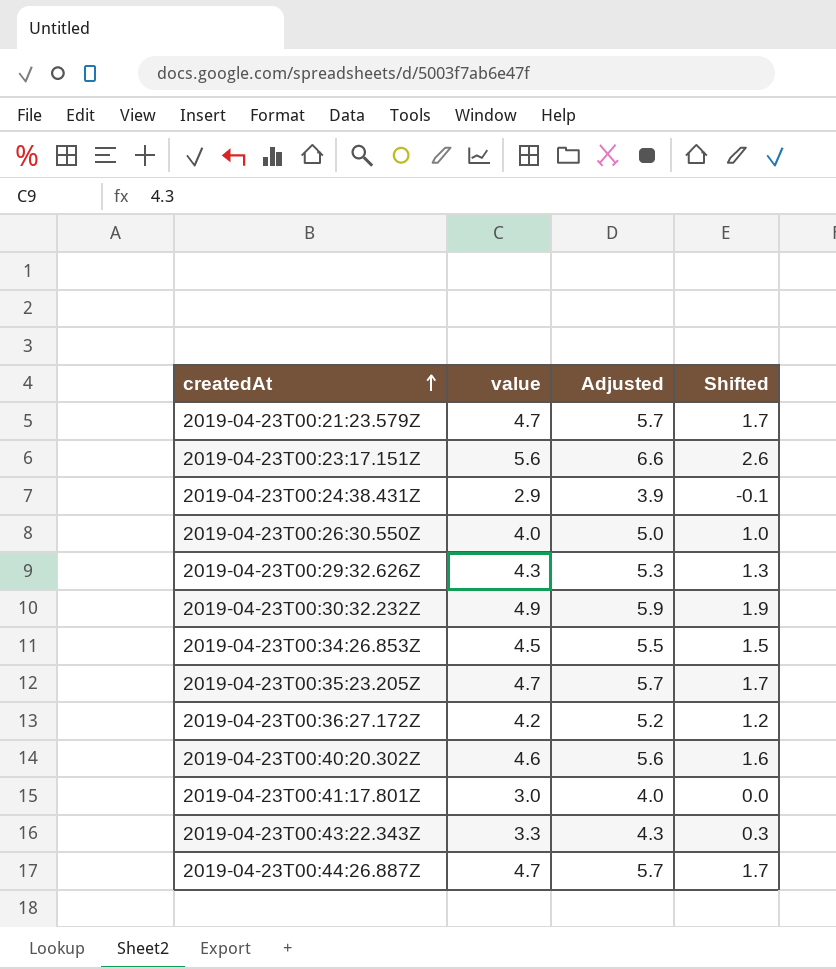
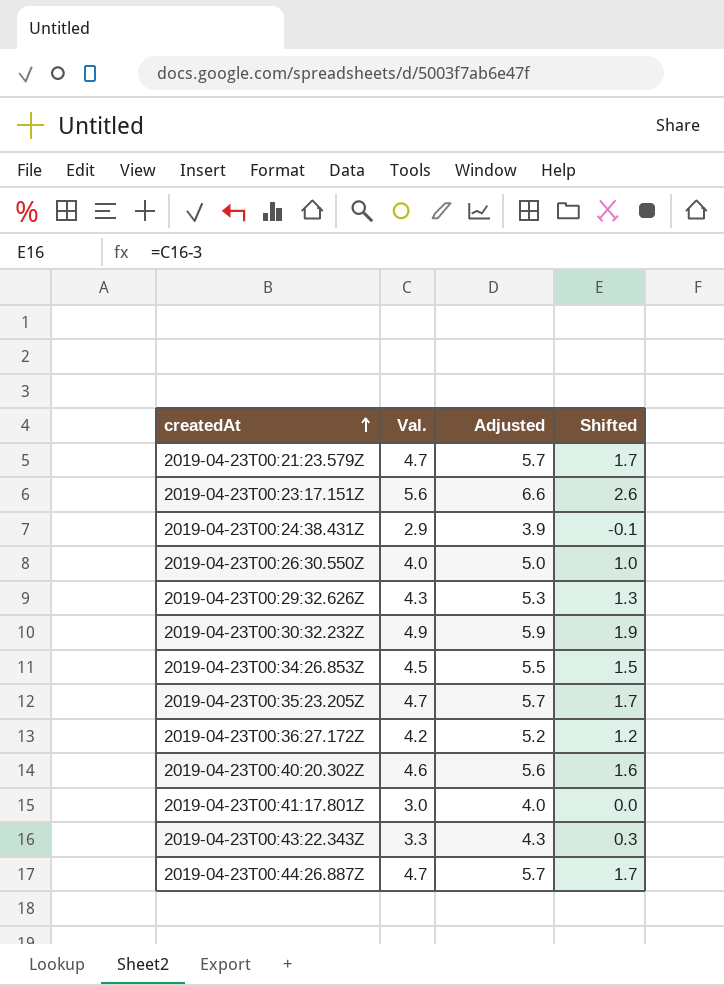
column name: value -> Val.

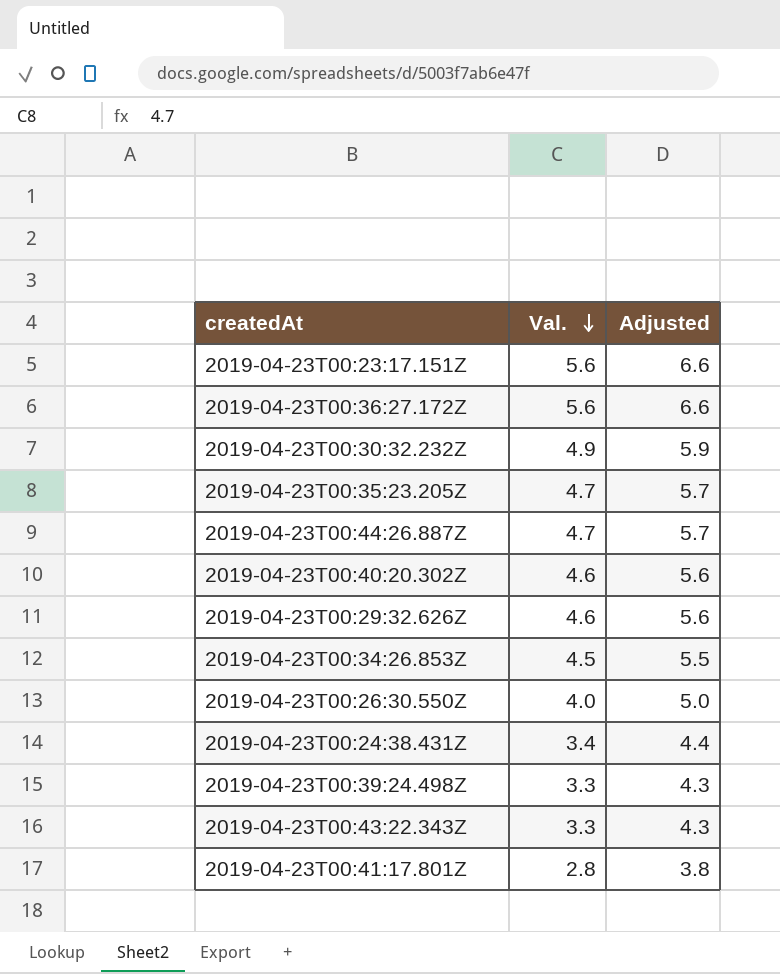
row order: createdAt ascending -> Val. descending
column Shifted | formula: [Val.] - 3 -> none
row 2019-04-23T00:21:23.579Z: 4.7 | 5.7 | 1.7 -> none
2019-04-23T00:36:27.172Z | Val.: 4.2 -> 5.6
2019-04-23T00:36:27.172Z | Adjusted: 5.2 -> 6.6
2019-04-23T00:29:32.626Z | Val.: 4.3 -> 4.6
2019-04-23T00:29:32.626Z | Adjusted: 5.3 -> 5.6
2019-04-23T00:24:38.431Z | Val.: 2.9 -> 3.4
2019-04-23T00:24:38.431Z | Adjusted: 3.9 -> 4.4
row 2019-04-23T00:39:24.498Z: none -> 3.3 | 4.3
2019-04-23T00:41:17.801Z | Val.: 3.0 -> 2.8
2019-04-23T00:41:17.801Z | Adjusted: 4.0 -> 3.8

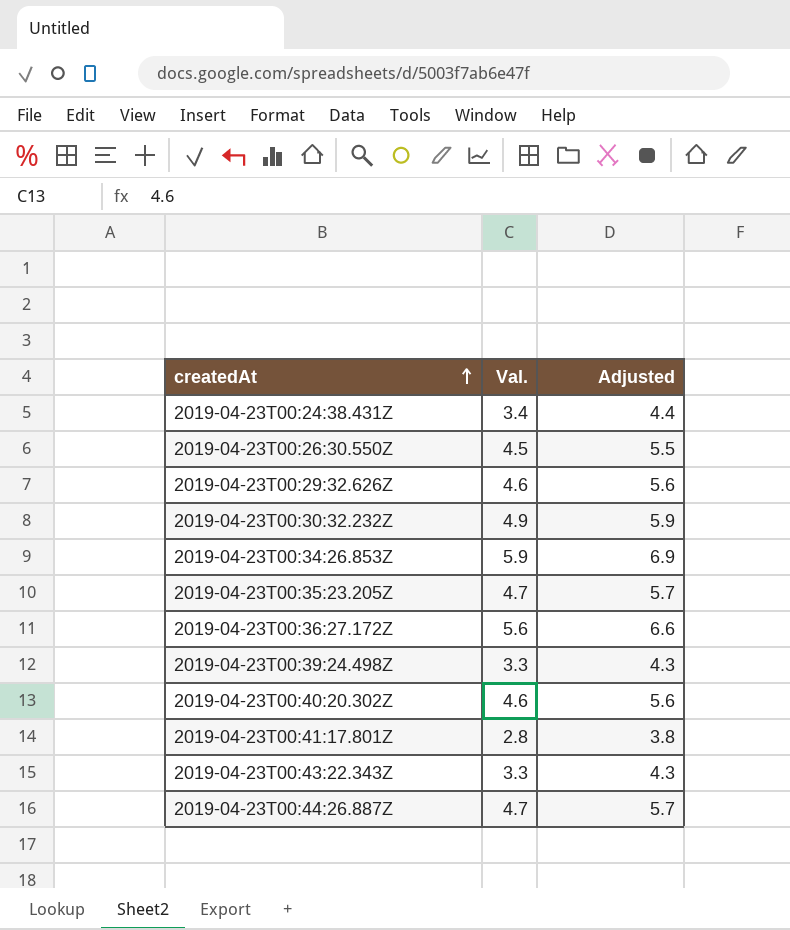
row order: Val. descending -> createdAt ascending
row 2019-04-23T00:23:17.151Z: 5.6 | 6.6 -> none
2019-04-23T00:26:30.550Z | Val.: 4.0 -> 4.5
2019-04-23T00:26:30.550Z | Adjusted: 5.0 -> 5.5
2019-04-23T00:34:26.853Z | Val.: 4.5 -> 5.9
2019-04-23T00:34:26.853Z | Adjusted: 5.5 -> 6.9

